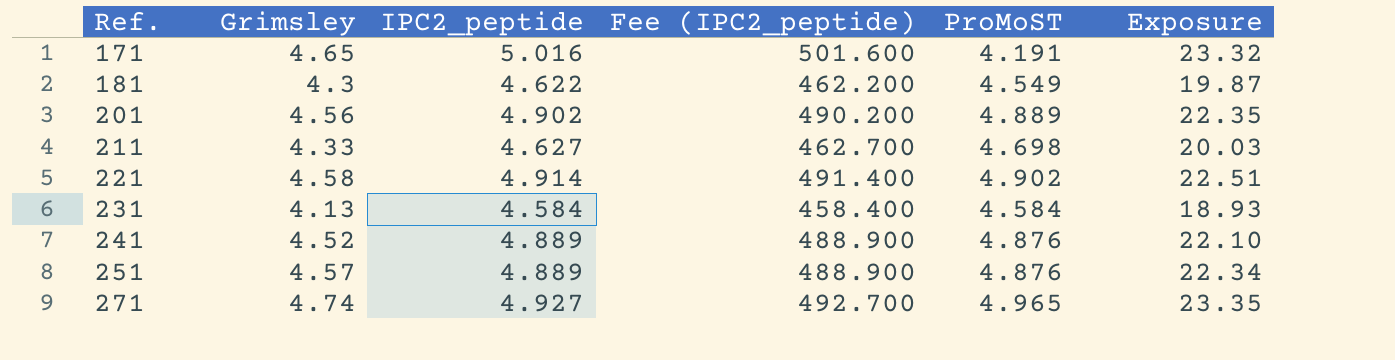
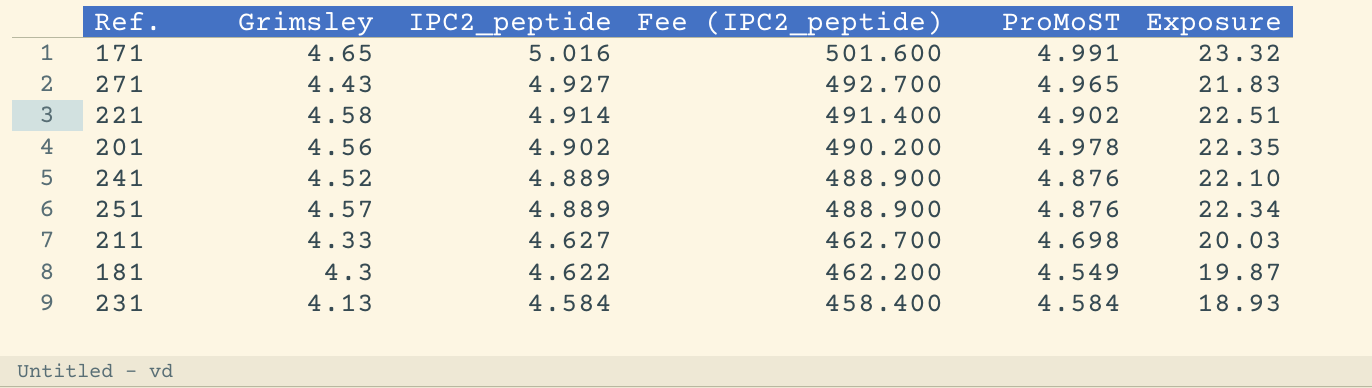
row order: Ref. ascending -> IPC2_peptide descending
171 | ProMoST: 4.191 -> 4.991
271 | Grimsley: 4.74 -> 4.43
271 | Exposure: 23.35 -> 21.83
201 | ProMoST: 4.889 -> 4.978

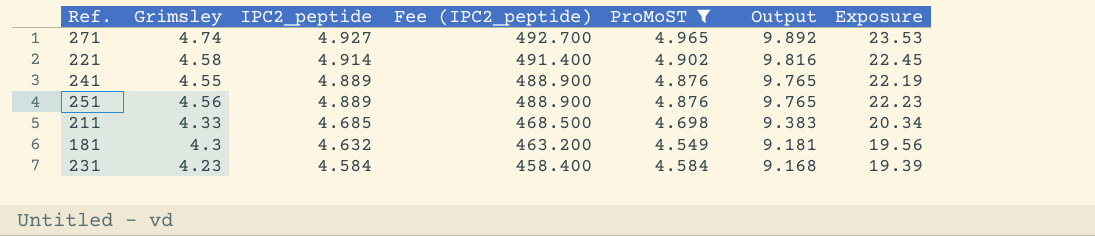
filter: none -> ProMoST <= 4.965
column Output | formula: none -> [IPC2_peptide] + [ProMoST]
column Exposure | formula: [Grimsley] * [IPC2_peptide] -> [Grimsley] * [ProMoST]
271 | Grimsley: 4.43 -> 4.74
241 | Grimsley: 4.52 -> 4.55
251 | Grimsley: 4.57 -> 4.56
211 | IPC2_peptide: 4.627 -> 4.685
211 | Fee (IPC2_peptide): 462.700 -> 468.500
181 | IPC2_peptide: 4.622 -> 4.632
181 | Fee (IPC2_peptide): 462.200 -> 463.200
231 | Grimsley: 4.13 -> 4.23

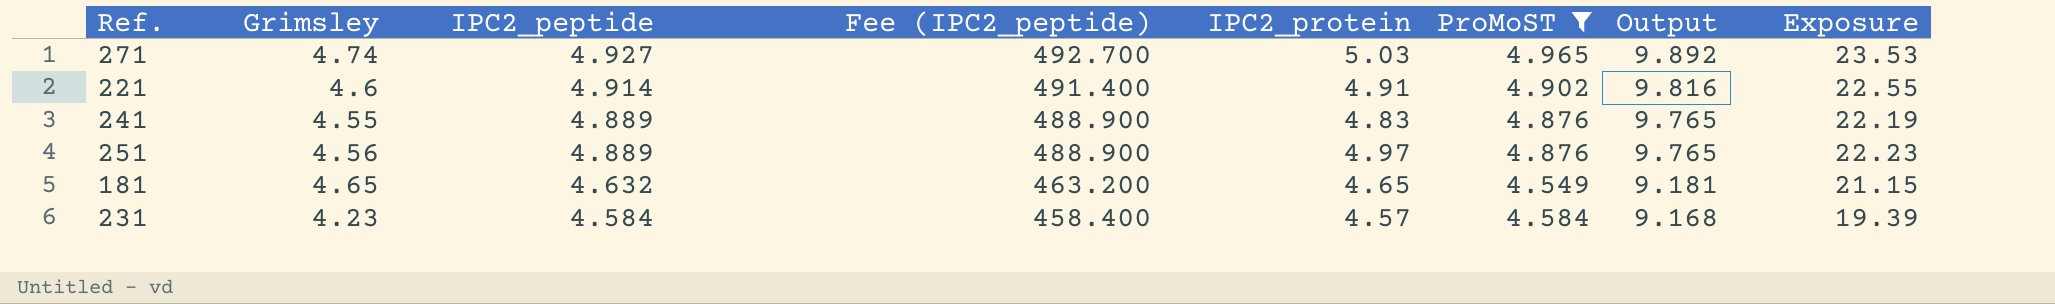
column IPC2_protein | position: none -> 5
row 211: 4.33 | 4.685 | 468.500 | 4.698 | 9.383 | 20.34 -> none
221 | Grimsley: 4.58 -> 4.6
221 | Exposure: 22.45 -> 22.55
181 | Grimsley: 4.3 -> 4.65
181 | Exposure: 19.56 -> 21.15

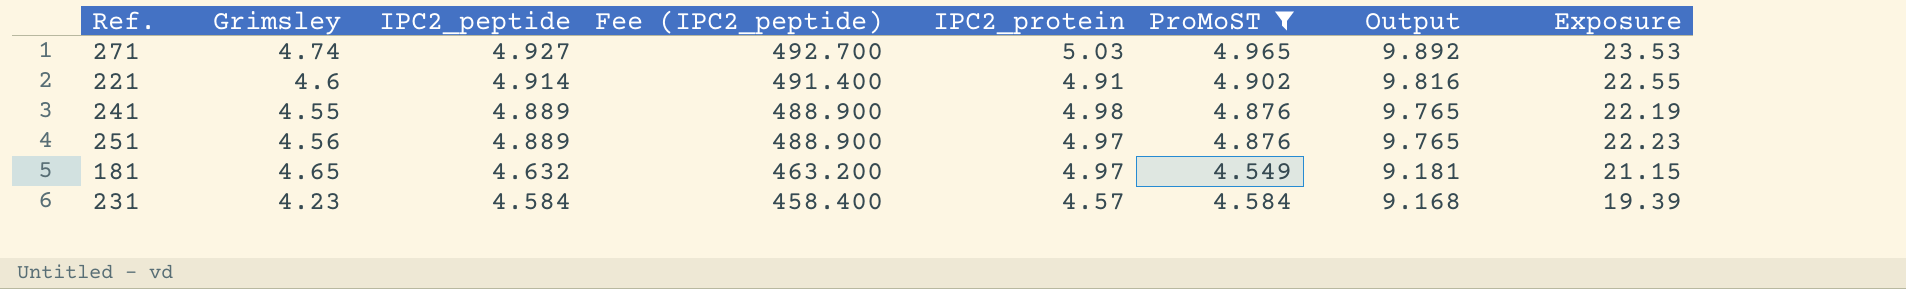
241 | IPC2_protein: 4.83 -> 4.98
181 | IPC2_protein: 4.65 -> 4.97

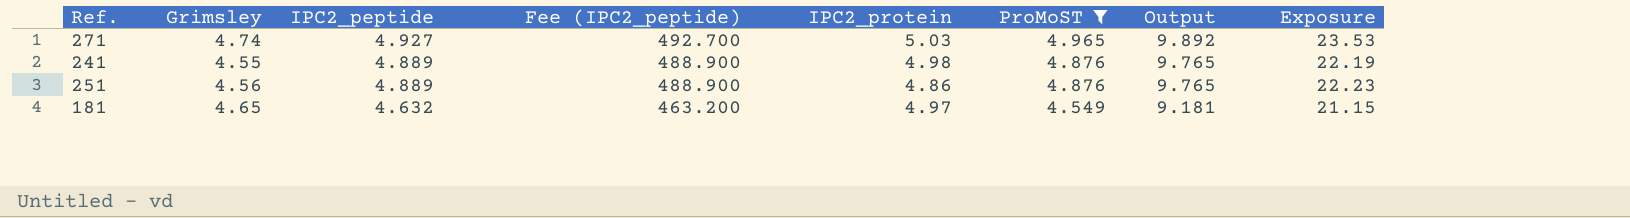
row 221: 4.6 | 4.914 | 491.400 | 4.91 | 4.902 | 9.816 | 22.55 -> none
row 231: 4.23 | 4.584 | 458.400 | 4.57 | 4.584 | 9.168 | 19.39 -> none
251 | IPC2_protein: 4.97 -> 4.86

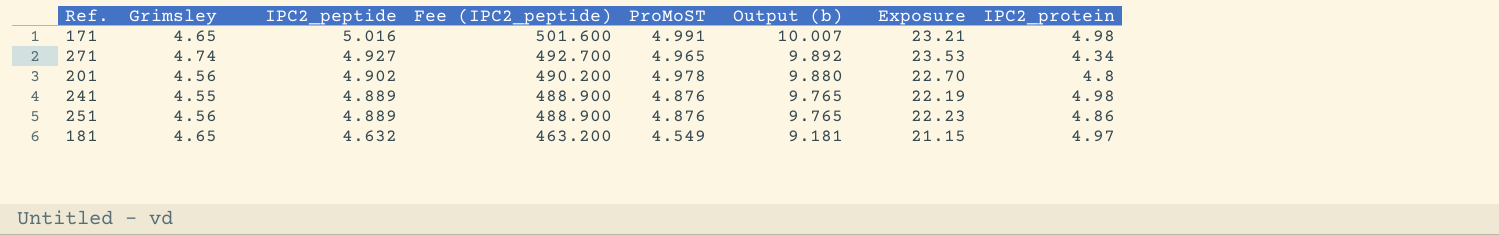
filter: ProMoST <= 4.965 -> none
column name: Output -> Output (b)
column IPC2_protein | position: 5 -> 8
271 | IPC2_protein: 5.03 -> 4.34

